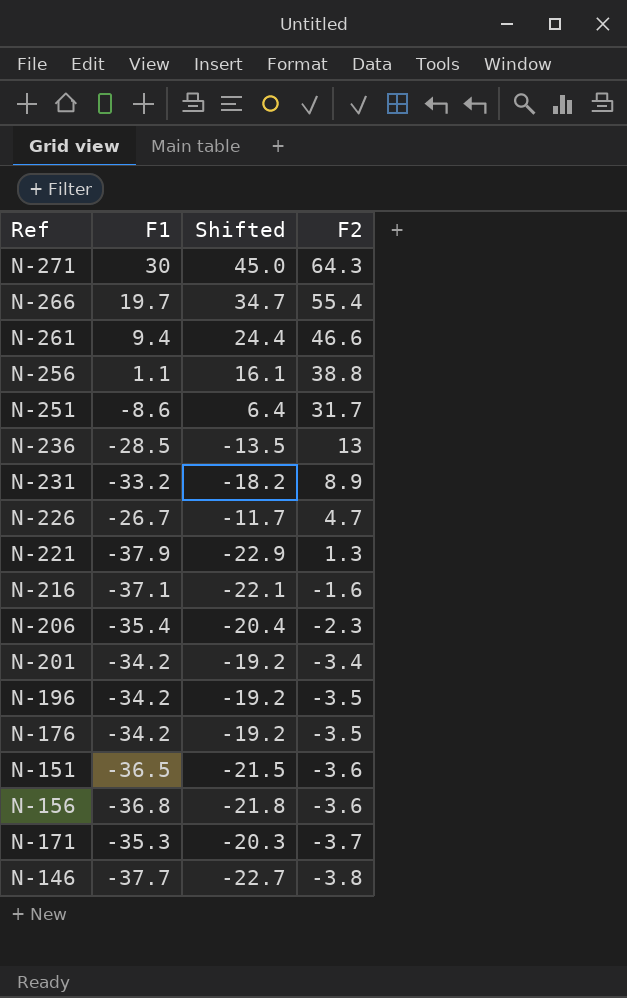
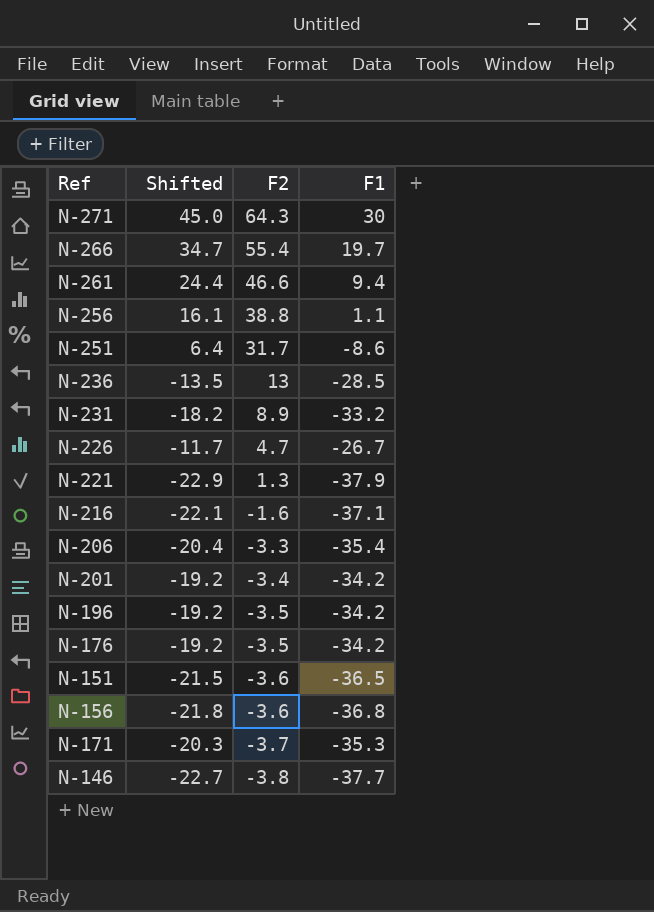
column F1 | position: 2 -> 4
N-206 | F2: -2.3 -> -3.3

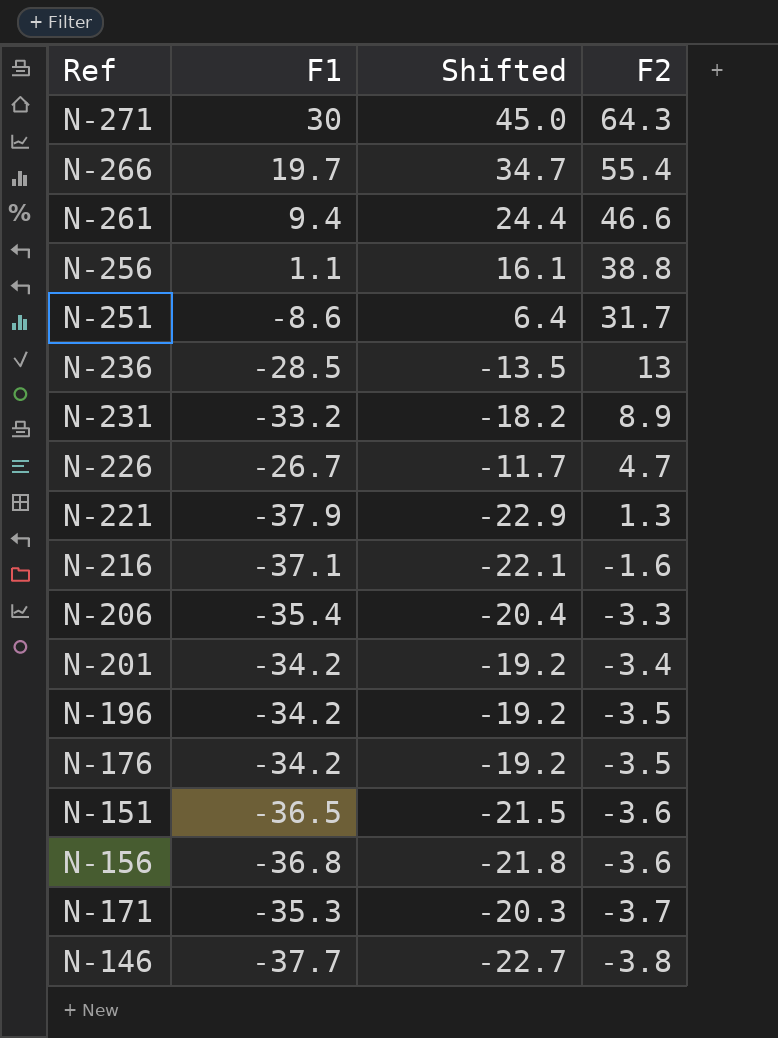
column F1 | position: 4 -> 2

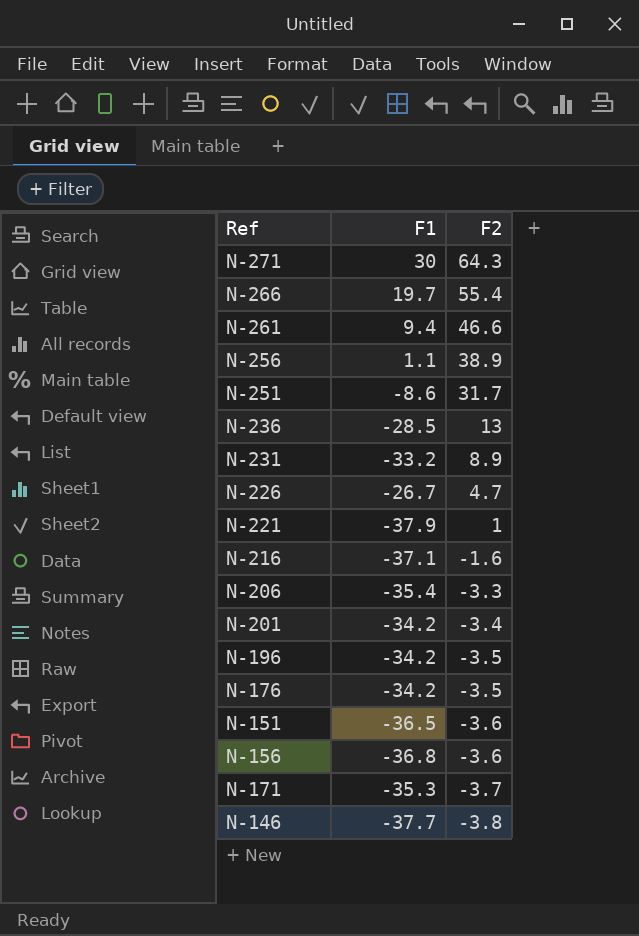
column Shifted | formula: [F1] + 15 -> none
N-256 | F2: 38.8 -> 38.9
N-221 | F2: 1.3 -> 1

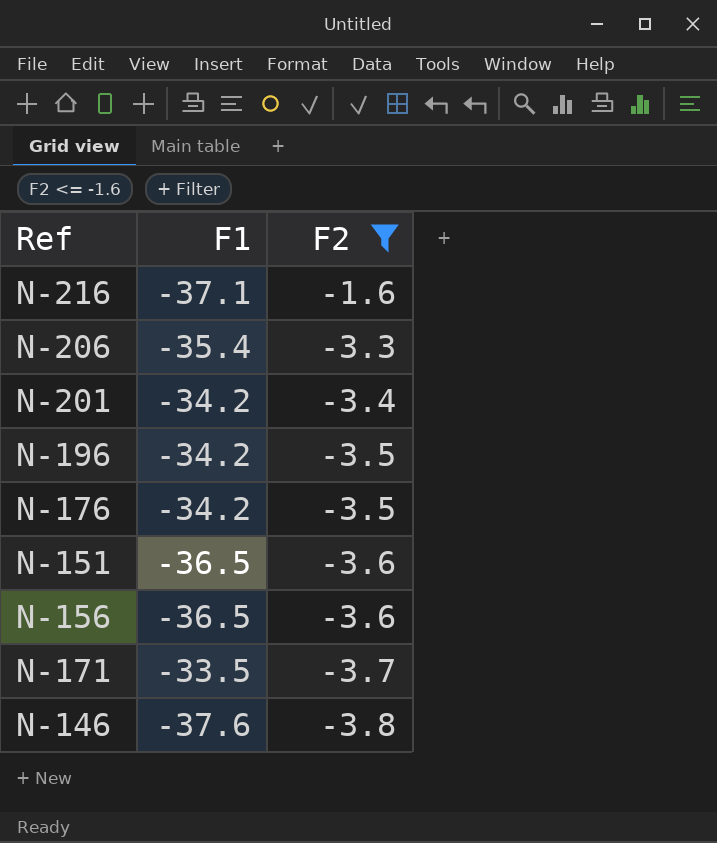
filter: none -> F2 <= -1.6
N-156 | F1: -36.8 -> -36.5
N-171 | F1: -35.3 -> -33.5
N-146 | F1: -37.7 -> -37.6

